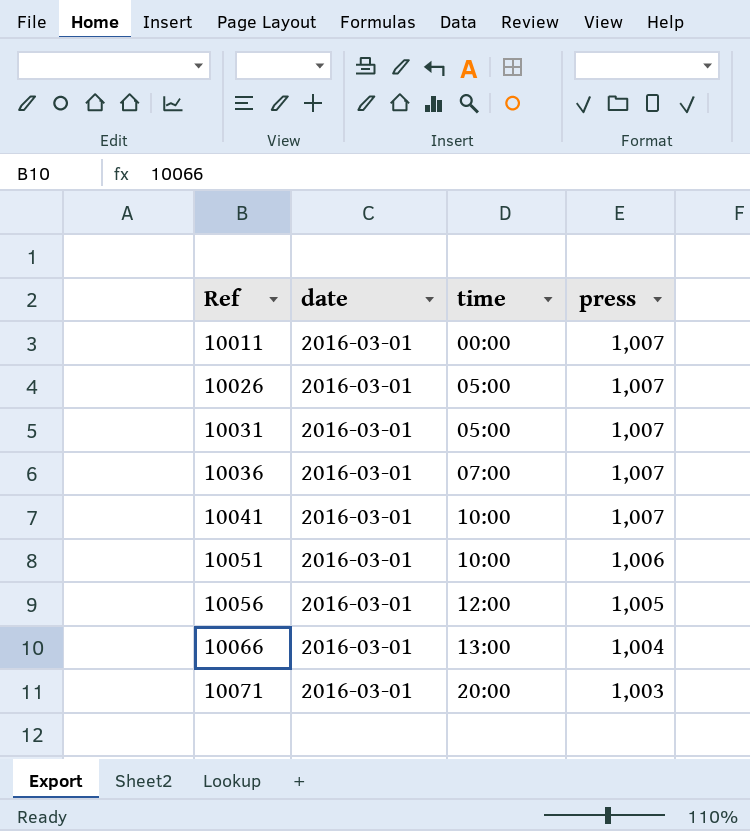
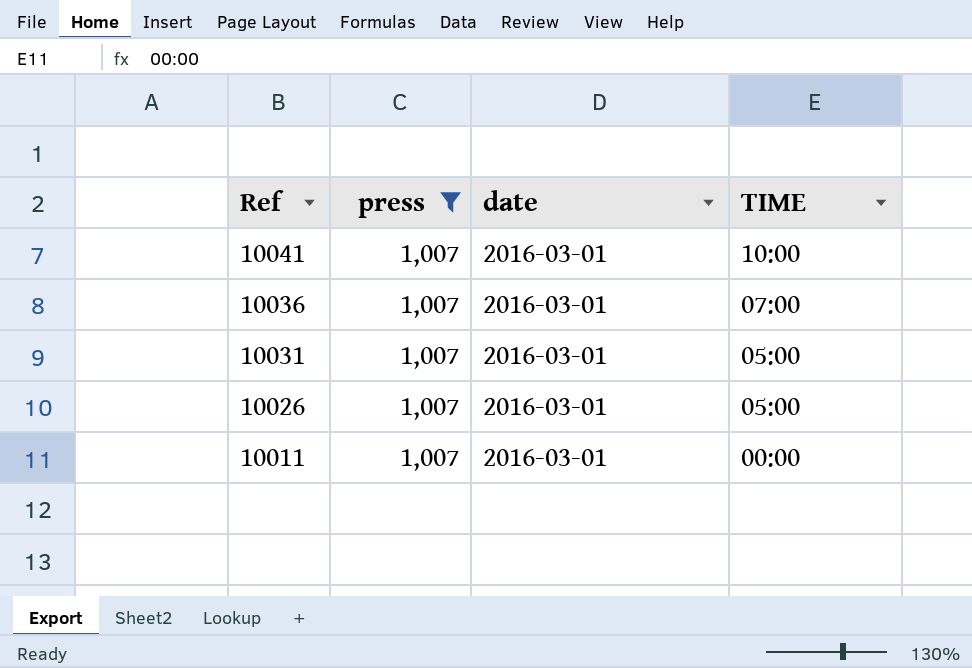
filter: none -> press = 1,007
row order: Ref ascending -> Ref descending
column press | position: 4 -> 2
column name: time -> TIME

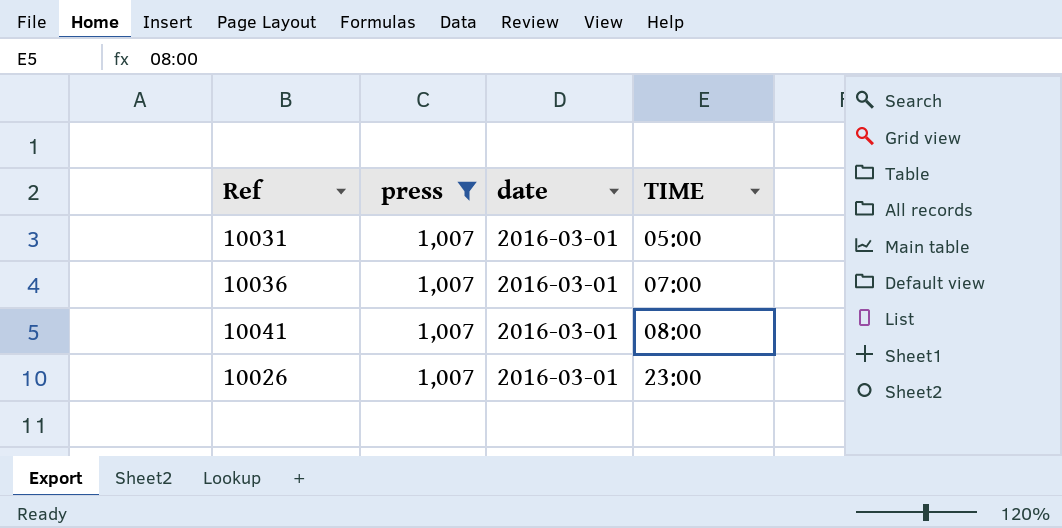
row order: Ref descending -> TIME ascending
row 10011: 1,007 | 2016-03-01 | 00:00 -> none
10041 | TIME: 10:00 -> 08:00
10026 | TIME: 05:00 -> 23:00

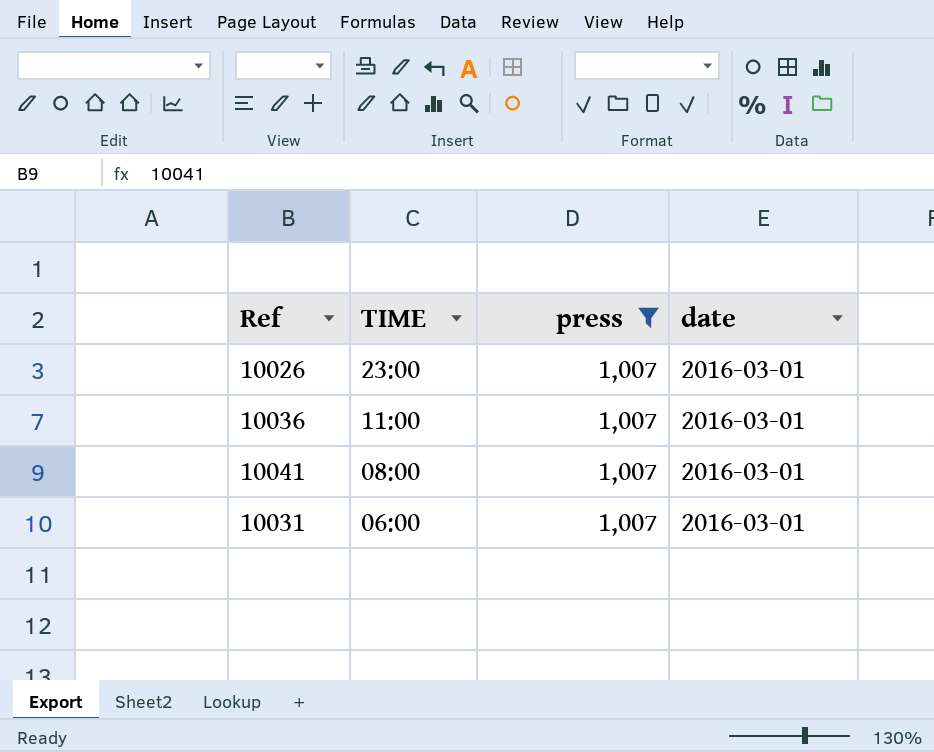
row order: TIME ascending -> TIME descending
column TIME | position: 4 -> 2
10036 | TIME: 07:00 -> 11:00
10031 | TIME: 05:00 -> 06:00

